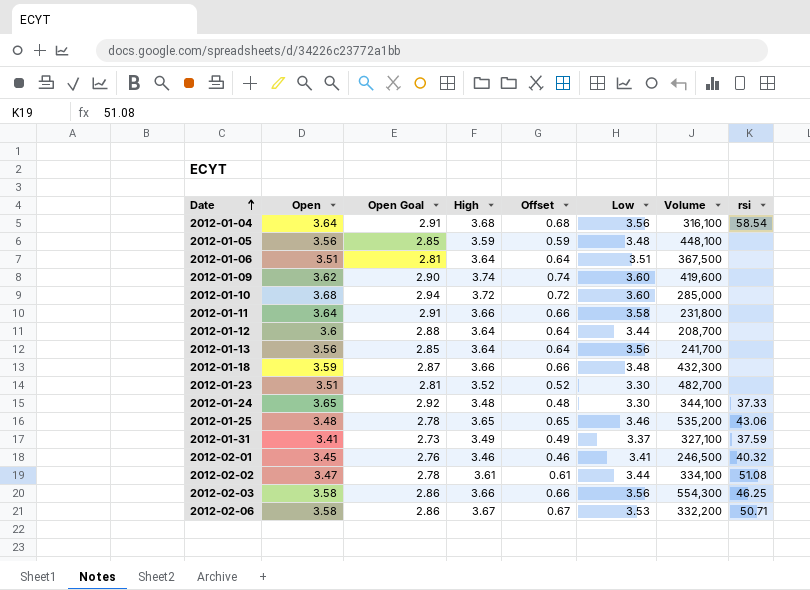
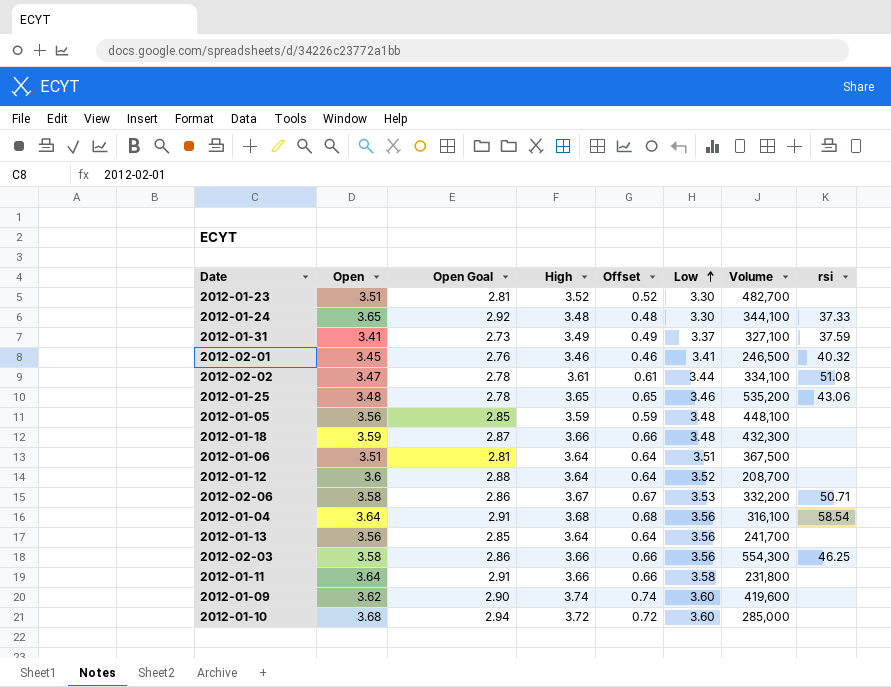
row order: Date ascending -> Low ascending
2012-01-12 | Low: 3.44 -> 3.52

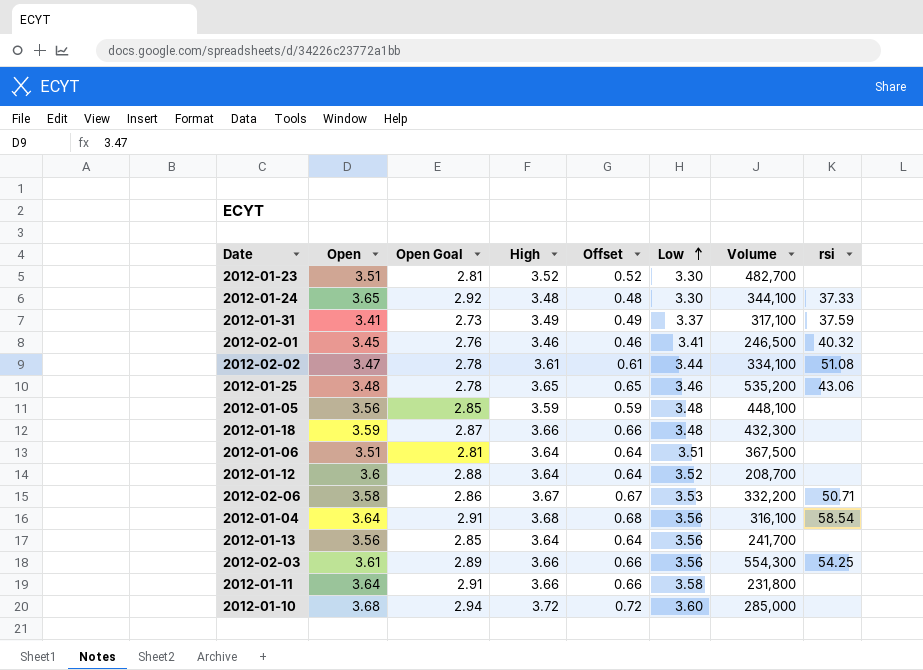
row 2012-01-09: 3.62 | 2.90 | 3.74 | 0.74 | 3.60 | 419,600 | none -> none
2012-01-31 | Volume: 327,100 -> 317,100
2012-02-03 | Open: 3.58 -> 3.61
2012-02-03 | Open Goal: 2.86 -> 2.89
2012-02-03 | rsi: 46.25 -> 54.25

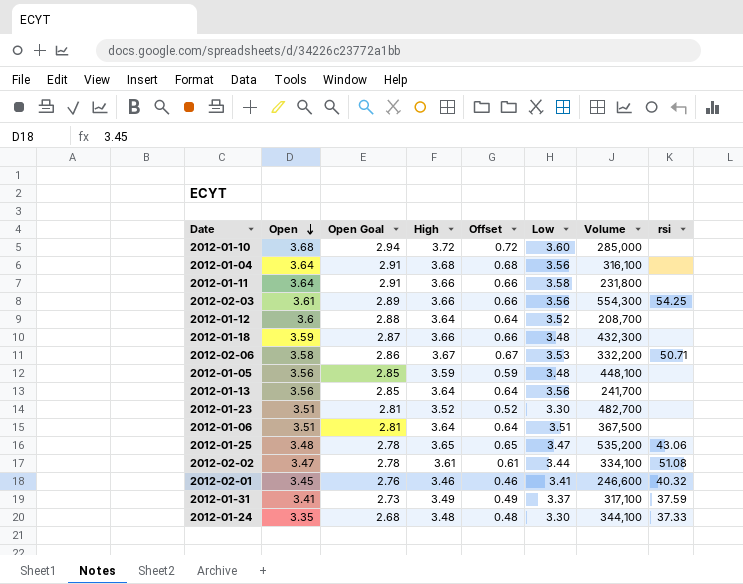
row order: Low ascending -> Open descending
2012-01-04 | rsi: 58.54 -> none
2012-01-25 | Low: 3.46 -> 3.47
2012-02-01 | Volume: 246,500 -> 246,600
2012-01-24 | Open: 3.65 -> 3.35
2012-01-24 | Open Goal: 2.92 -> 2.68

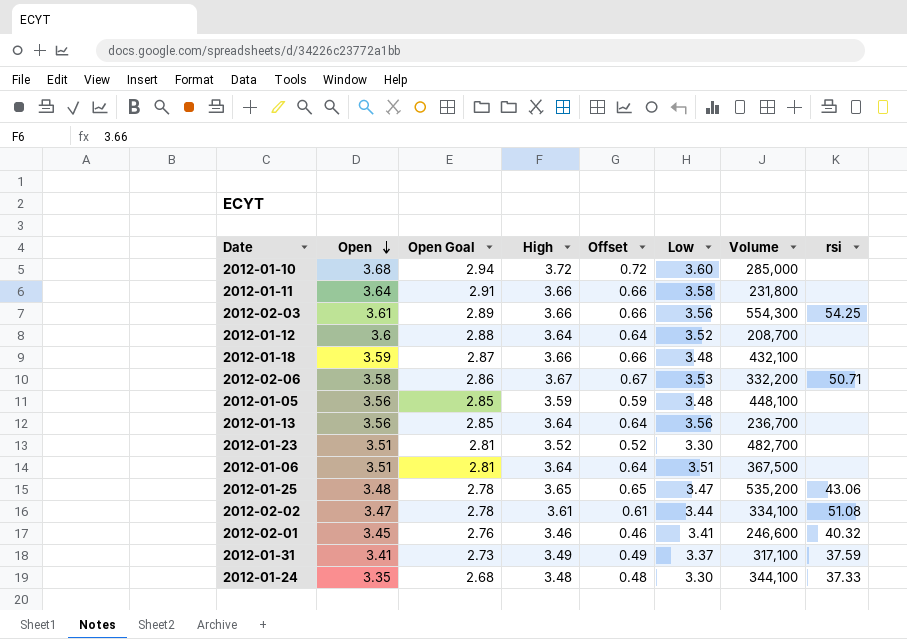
row 2012-01-04: 3.64 | 2.91 | 3.68 | 0.68 | 3.56 | 316,100 | none -> none
2012-01-18 | Volume: 432,300 -> 432,100
2012-01-13 | Volume: 241,700 -> 236,700

